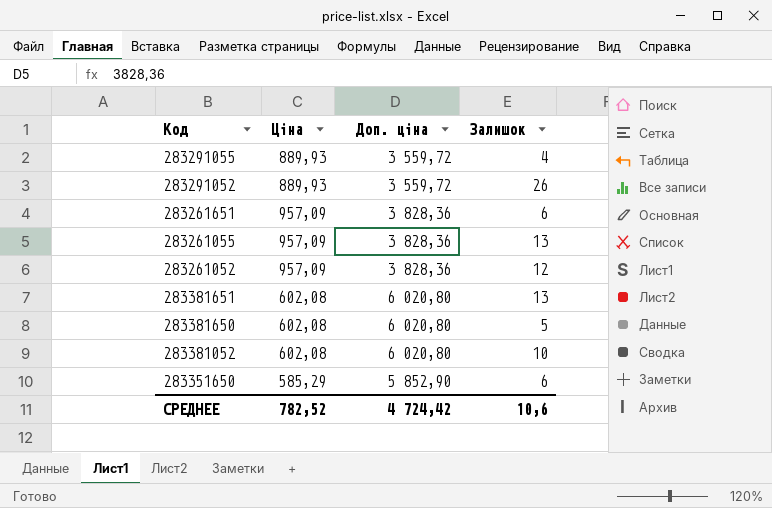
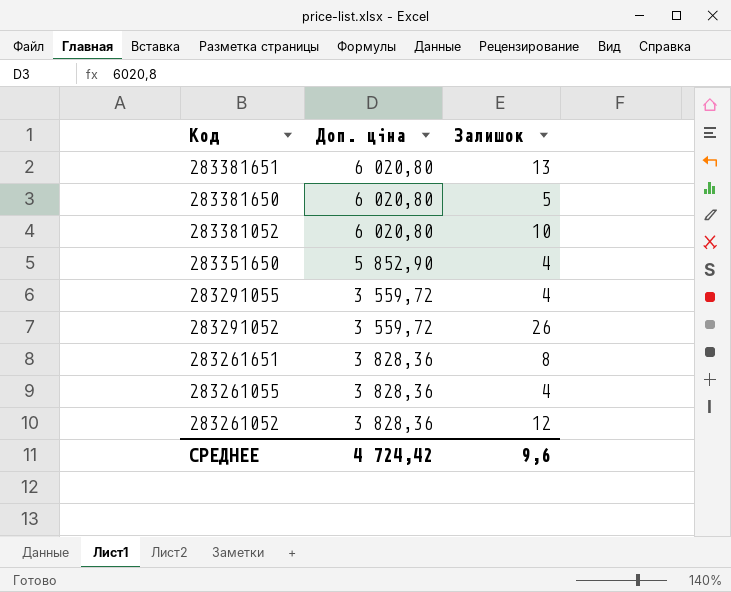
row order: none -> Код descending
column Ціна | position: 2 -> none
283351650 | Залишок: 6 -> 4
283261651 | Залишок: 6 -> 8
283261055 | Залишок: 13 -> 4
СРЕДНЕЕ | Залишок: 10,6 -> 9,6

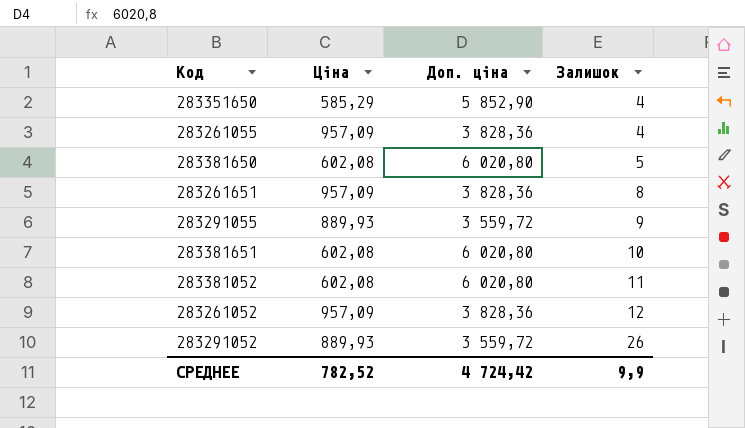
row order: Код descending -> Залишок ascending
column Ціна | position: none -> 2
283291055 | Залишок: 4 -> 9
283381651 | Залишок: 13 -> 10
283381052 | Залишок: 10 -> 11
СРЕДНЕЕ | Залишок: 9,6 -> 9,9

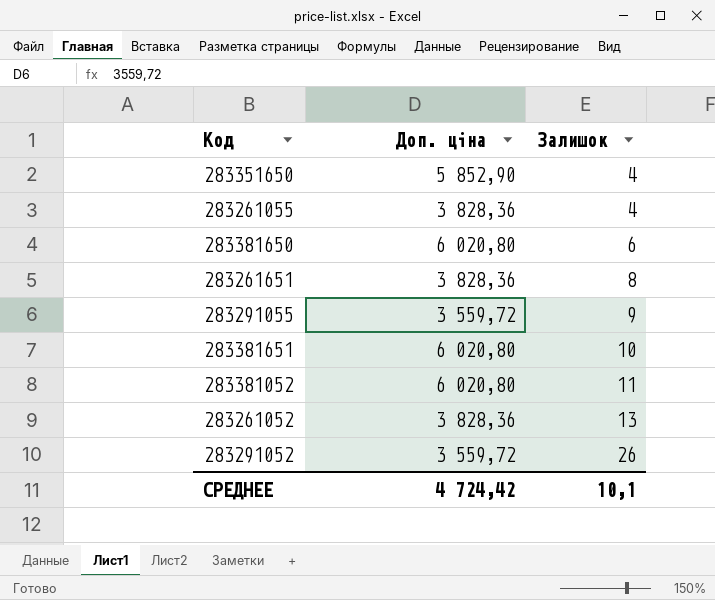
column Ціна | position: 2 -> none
283381650 | Залишок: 5 -> 6
283261052 | Залишок: 12 -> 13
СРЕДНЕЕ | Залишок: 9,9 -> 10,1

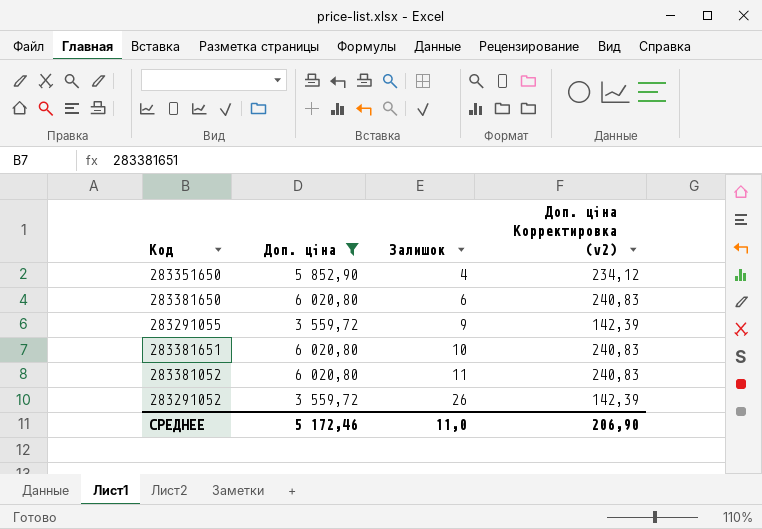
filter: none -> Доп. ціна != 3 828,36
column Доп. ціна Корректировка (v2) | formula: none -> [Доп. ціна] * 0,04
СРЕДНЕЕ | Доп. ціна: 4 724,42 -> 5 172,46
СРЕДНЕЕ | Залишок: 10,1 -> 11,0

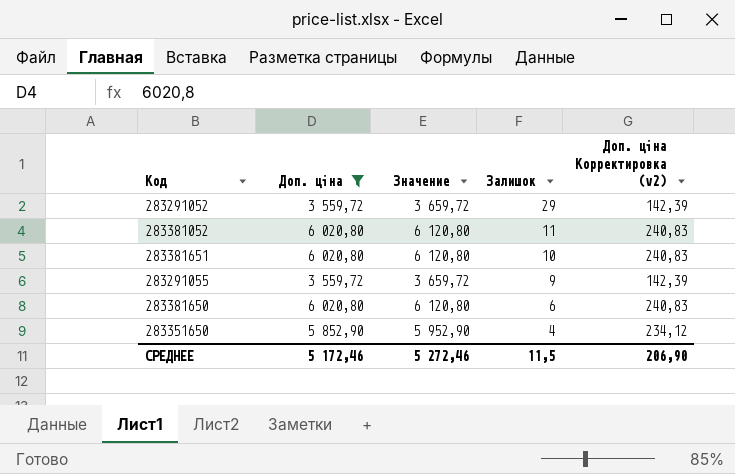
row order: Залишок ascending -> Залишок descending
column Значение | formula: none -> [Доп. ціна] + 100
283291052 | Залишок: 26 -> 29
СРЕДНЕЕ | Залишок: 11,0 -> 11,5

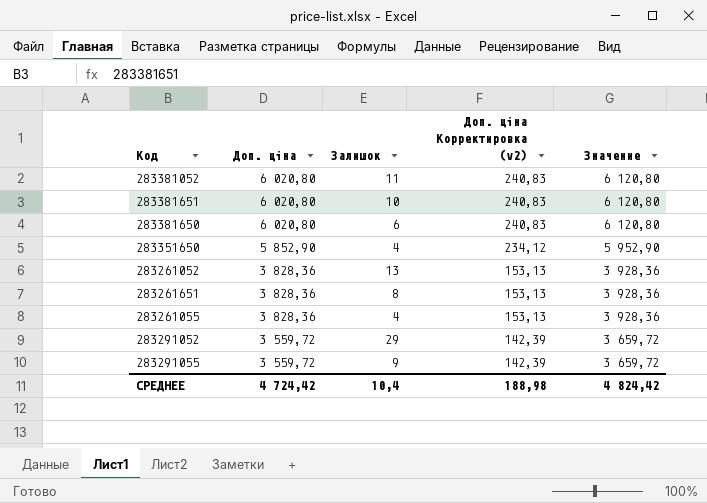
filter: Доп. ціна != 3 828,36 -> none
row order: Залишок descending -> Доп. ціна descending
column Значение | position: 3 -> 5
СРЕДНЕЕ | Доп. ціна: 5 172,46 -> 4 724,42
СРЕДНЕЕ | Залишок: 11,5 -> 10,4
СРЕДНЕЕ | Доп. ціна Корректировка (v2): 206,90 -> 188,98
СРЕДНЕЕ | Значение: 5 272,46 -> 4 824,42

